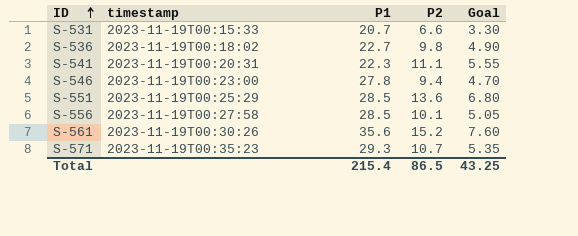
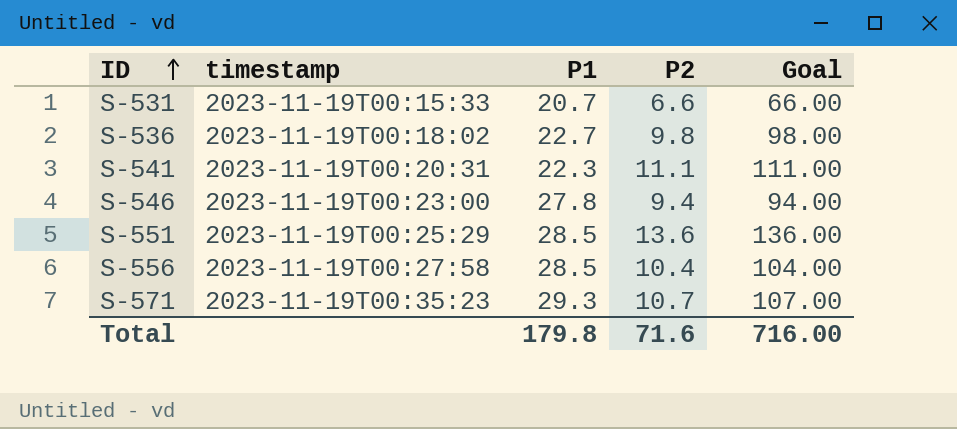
column Goal | formula: [P2] * 0.5 -> [P2] * 10
row S-561: 2023-11-19T00:30:26 | 35.6 | 15.2 | 7.60 -> none
S-556 | P2: 10.1 -> 10.4
Total | P1: 215.4 -> 179.8
Total | P2: 86.5 -> 71.6
Total | Goal: 43.25 -> 716.00

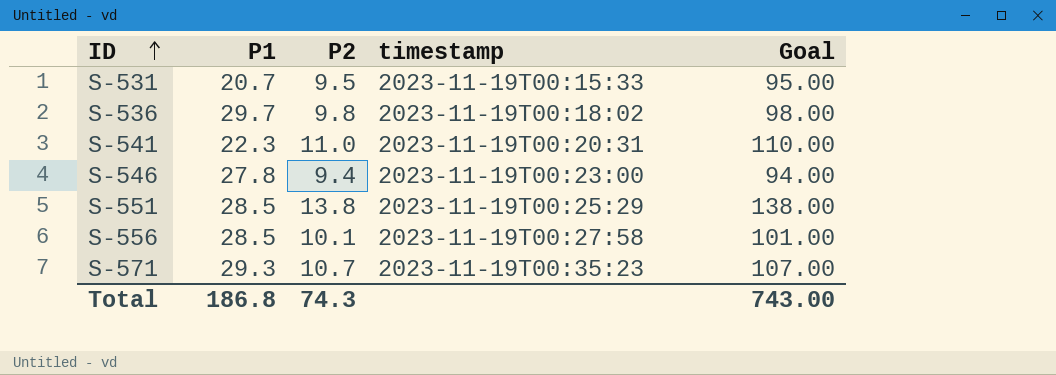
column timestamp | position: 2 -> 4
S-531 | P2: 6.6 -> 9.5
S-531 | Goal: 66.00 -> 95.00
S-536 | P1: 22.7 -> 29.7
S-541 | P2: 11.1 -> 11.0
S-541 | Goal: 111.00 -> 110.00
S-551 | P2: 13.6 -> 13.8
S-551 | Goal: 136.00 -> 138.00
S-556 | P2: 10.4 -> 10.1
S-556 | Goal: 104.00 -> 101.00
Total | P1: 179.8 -> 186.8
Total | P2: 71.6 -> 74.3
Total | Goal: 716.00 -> 743.00

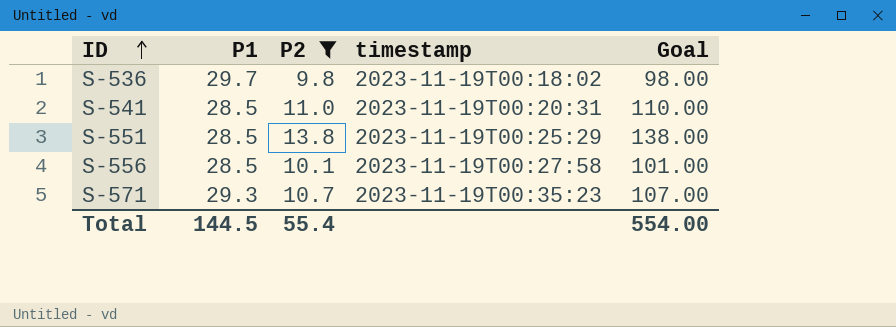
filter: none -> P2 >= 9.8
S-541 | P1: 22.3 -> 28.5
Total | P1: 186.8 -> 144.5
Total | P2: 74.3 -> 55.4
Total | Goal: 743.00 -> 554.00

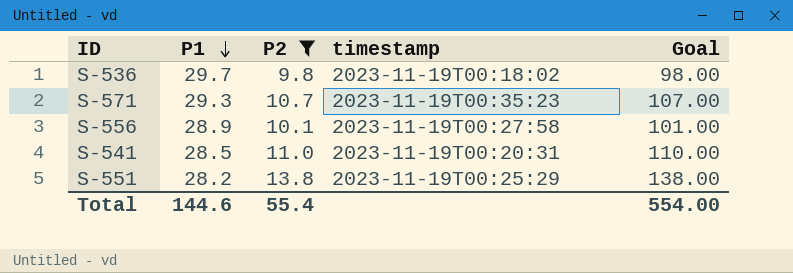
row order: ID ascending -> P1 descending
S-556 | P1: 28.5 -> 28.9
S-551 | P1: 28.5 -> 28.2
Total | P1: 144.5 -> 144.6

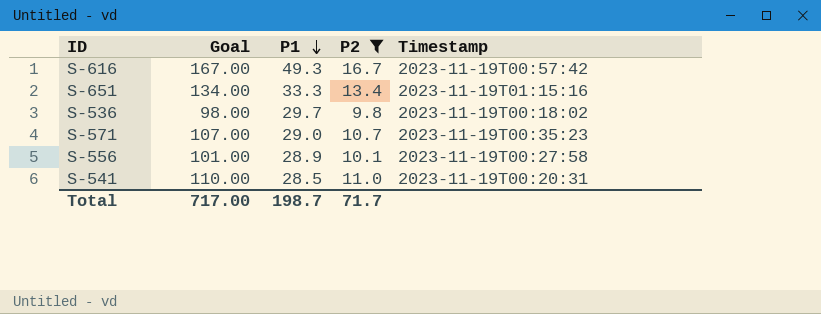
column Goal | position: 5 -> 2
column name: timestamp -> Timestamp
row S-551: 28.2 | 13.8 | 2023-11-19T00:25:29 | 138.00 -> none
row S-616: none -> 167.00 | 49.3 | 16.7 | 2023-11-19T00:57:42
row S-651: none -> 134.00 | 33.3 | 13.4 | 2023-11-19T01:15:16
S-571 | P1: 29.3 -> 29.0
Total | Goal: 554.00 -> 717.00
Total | P1: 144.6 -> 198.7
Total | P2: 55.4 -> 71.7

